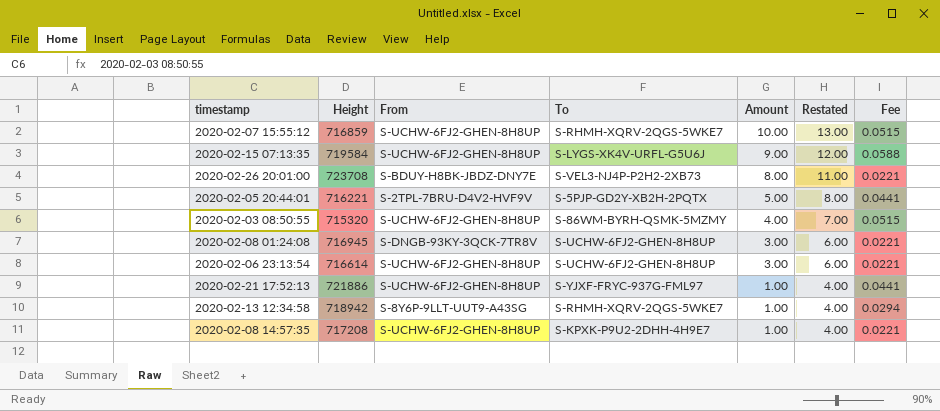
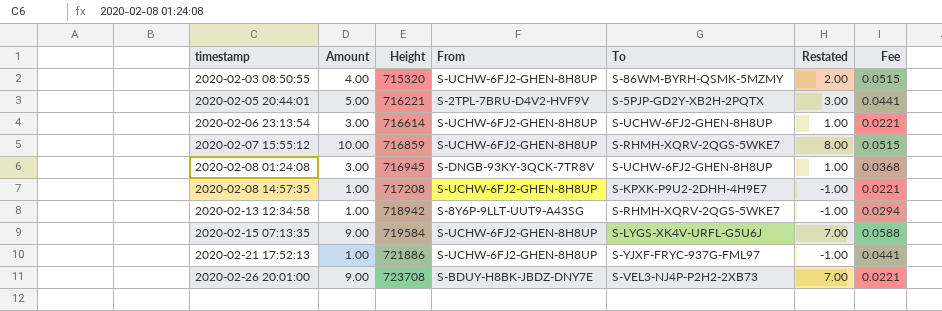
row order: Amount descending -> timestamp ascending
column Amount | position: 5 -> 2
column Restated | formula: [Amount] + 3 -> [Amount] - 2
2020-02-08 01:24:08 | Fee: 0.0221 -> 0.0368
2020-02-26 20:01:00 | Amount: 8.00 -> 9.00

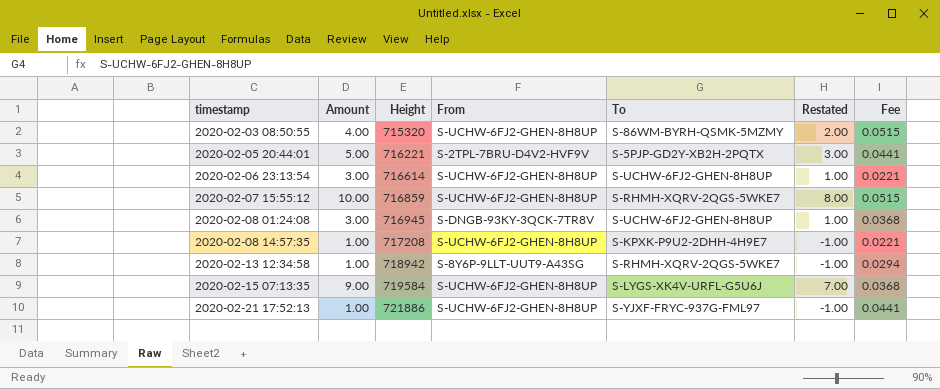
row 2020-02-26 20:01:00: 9.00 | 723708 | S-BDUY-H8BK-JBDZ-DNY7E | S-VEL3-NJ4P-P2H2-2XB73 | 7.00 | 0.0221 -> none
2020-02-15 07:13:35 | Fee: 0.0588 -> 0.0368

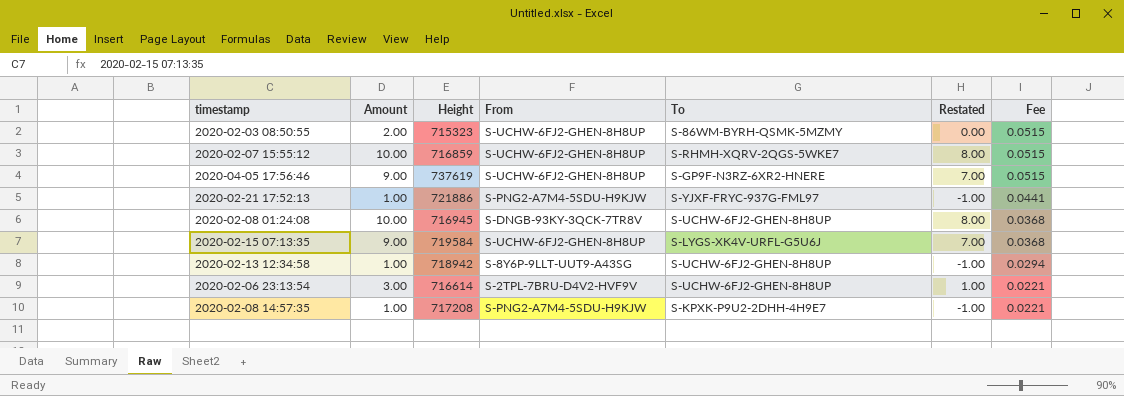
row order: timestamp ascending -> Fee descending
row 2020-02-05 20:44:01: 5.00 | 716221 | S-2TPL-7BRU-D4V2-HVF9V | S-5PJP-GD2Y-XB2H-2PQTX | 3.00 | 0.0441 -> none
2020-02-03 08:50:55 | Amount: 4.00 -> 2.00
2020-02-03 08:50:55 | Height: 715320 -> 715323
2020-02-03 08:50:55 | Restated: 2.00 -> 0.00
row 2020-04-05 17:56:46: none -> 9.00 | 737619 | S-UCHW-6FJ2-GHEN-8H8UP | S-GP9F-N3RZ-6XR2-HNERE | 7.00 | 0.0515
2020-02-21 17:52:13 | From: S-UCHW-6FJ2-GHEN-8H8UP -> S-PNG2-A7M4-5SDU-H9KJW
2020-02-08 01:24:08 | Amount: 3.00 -> 10.00
2020-02-08 01:24:08 | Restated: 1.00 -> 8.00
2020-02-13 12:34:58 | To: S-RHMH-XQRV-2QGS-5WKE7 -> S-UCHW-6FJ2-GHEN-8H8UP
2020-02-06 23:13:54 | From: S-UCHW-6FJ2-GHEN-8H8UP -> S-2TPL-7BRU-D4V2-HVF9V
2020-02-08 14:57:35 | From: S-UCHW-6FJ2-GHEN-8H8UP -> S-PNG2-A7M4-5SDU-H9KJW

